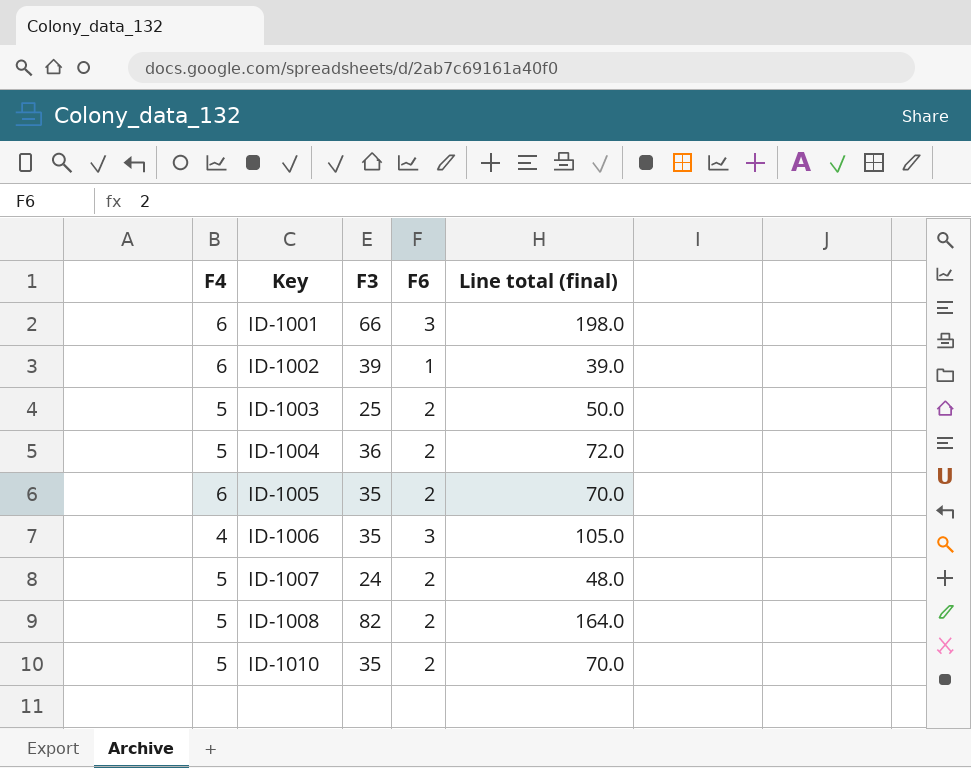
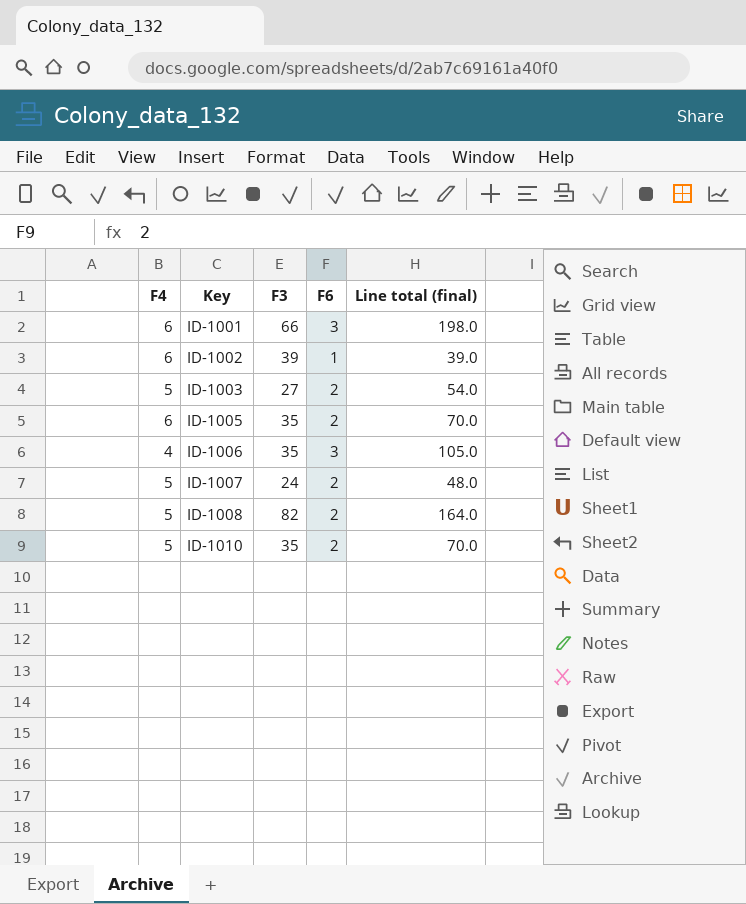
row ID-1004: 5 | 36 | 2 | 72.0 -> none
ID-1003 | F3: 25 -> 27
ID-1003 | Line total (final): 50.0 -> 54.0

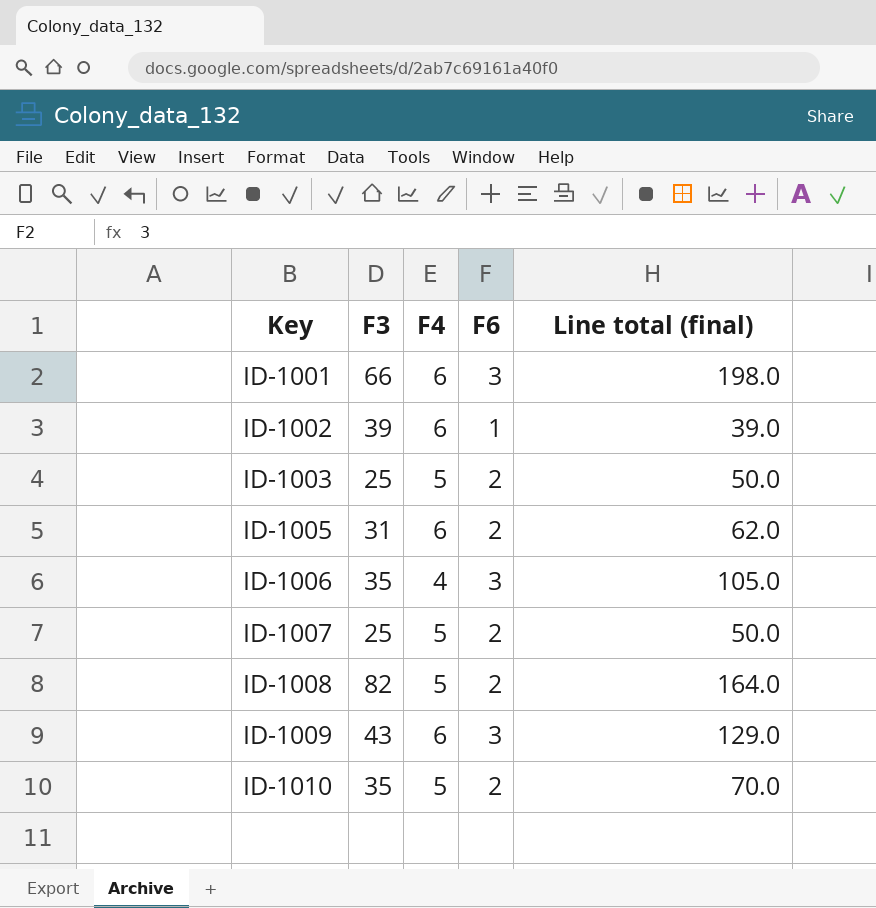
column F4 | position: 1 -> 3
ID-1003 | F3: 27 -> 25
ID-1003 | Line total (final): 54.0 -> 50.0
ID-1005 | F3: 35 -> 31
ID-1005 | Line total (final): 70.0 -> 62.0
ID-1007 | F3: 24 -> 25
ID-1007 | Line total (final): 48.0 -> 50.0
row ID-1009: none -> 43 | 6 | 3 | 129.0

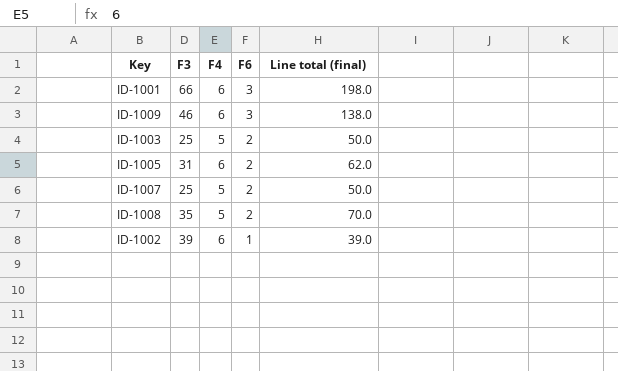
row order: Key ascending -> F6 descending
row ID-1006: 35 | 4 | 3 | 105.0 -> none
row ID-1010: 35 | 5 | 2 | 70.0 -> none
ID-1009 | F3: 43 -> 46
ID-1009 | Line total (final): 129.0 -> 138.0
ID-1008 | F3: 82 -> 35
ID-1008 | Line total (final): 164.0 -> 70.0

